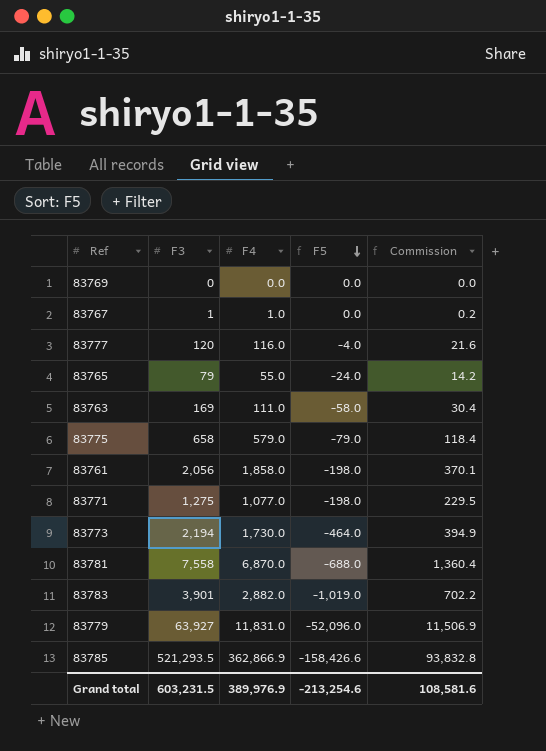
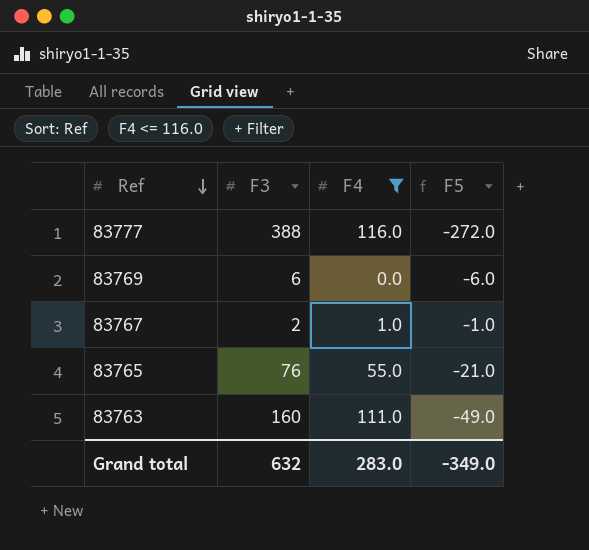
filter: none -> F4 <= 116.0
row order: F5 descending -> Ref descending
column Commission | formula: [F3] * 0.18 -> none
83777 | F3: 120 -> 388
83777 | F5: -4.0 -> -272.0
83769 | F3: 0 -> 6
83769 | F5: 0.0 -> -6.0
83767 | F3: 1 -> 2
83767 | F5: 0.0 -> -1.0
83765 | F3: 79 -> 76
83765 | F5: -24.0 -> -21.0
83763 | F3: 169 -> 160
83763 | F5: -58.0 -> -49.0
Grand total | F3: 603,231.5 -> 632
Grand total | F4: 389,976.9 -> 283.0
Grand total | F5: -213,254.6 -> -349.0

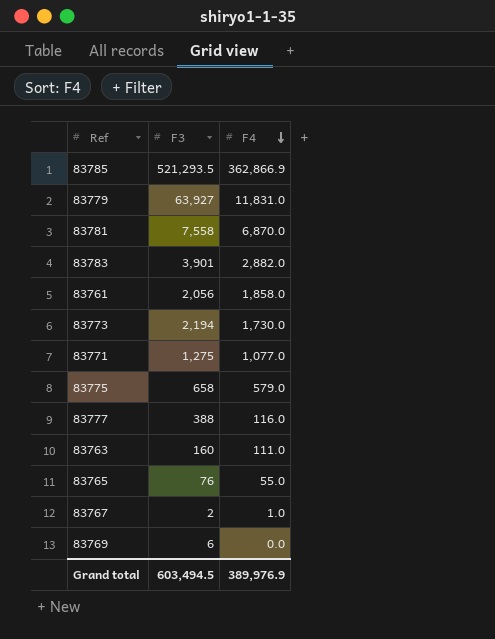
filter: F4 <= 116.0 -> none
row order: Ref descending -> F4 descending
column F5 | formula: [F4] - [F3] -> none
Grand total | F3: 632 -> 603,494.5
Grand total | F4: 283.0 -> 389,976.9

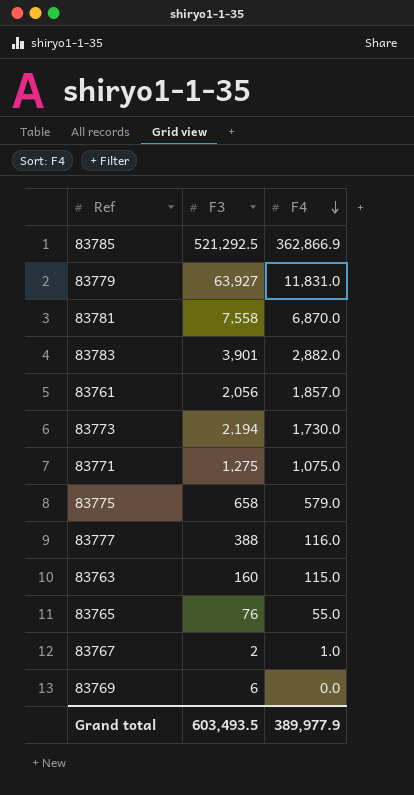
83785 | F3: 521,293.5 -> 521,292.5
83761 | F4: 1,858.0 -> 1,857.0
83771 | F4: 1,077.0 -> 1,075.0
83763 | F4: 111.0 -> 115.0
Grand total | F3: 603,494.5 -> 603,493.5
Grand total | F4: 389,976.9 -> 389,977.9

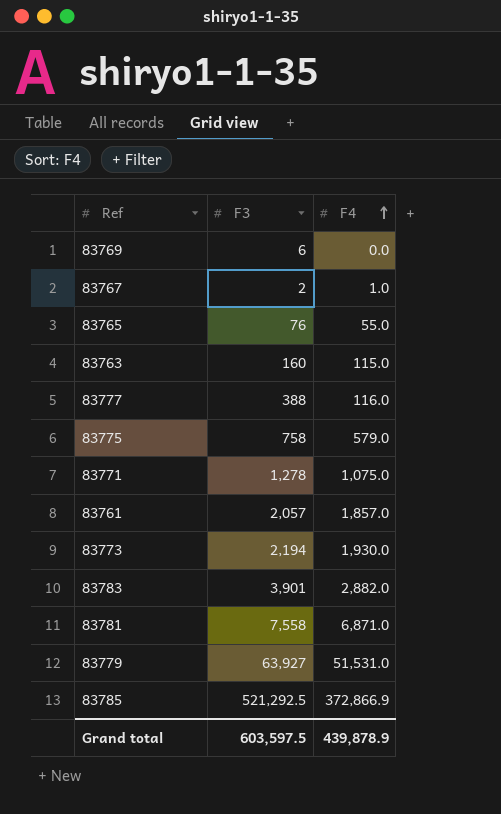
row order: F4 descending -> F4 ascending
83775 | F3: 658 -> 758
83771 | F3: 1,275 -> 1,278
83761 | F3: 2,056 -> 2,057
83773 | F4: 1,730.0 -> 1,930.0
83781 | F4: 6,870.0 -> 6,871.0
83779 | F4: 11,831.0 -> 51,531.0
83785 | F4: 362,866.9 -> 372,866.9
Grand total | F3: 603,493.5 -> 603,597.5
Grand total | F4: 389,977.9 -> 439,878.9

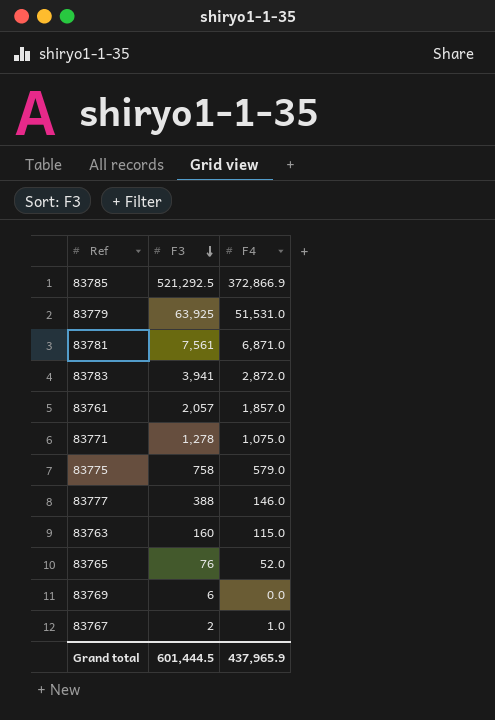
row order: F4 ascending -> F3 descending
row 83773: 2,194 | 1,930.0 -> none
83779 | F3: 63,927 -> 63,925
83781 | F3: 7,558 -> 7,561
83783 | F3: 3,901 -> 3,941
83783 | F4: 2,882.0 -> 2,872.0
83777 | F4: 116.0 -> 146.0
83765 | F4: 55.0 -> 52.0
Grand total | F3: 603,597.5 -> 601,444.5
Grand total | F4: 439,878.9 -> 437,965.9

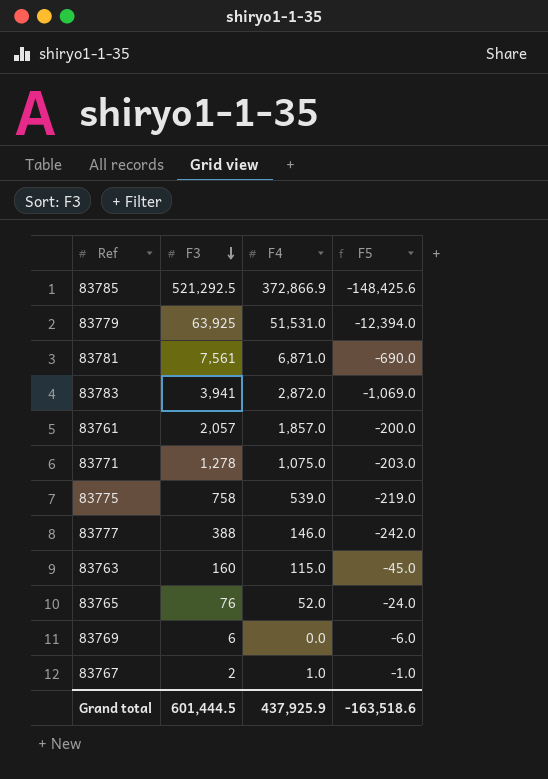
column F5 | formula: none -> [F4] - [F3]
83775 | F4: 579.0 -> 539.0
Grand total | F4: 437,965.9 -> 437,925.9

